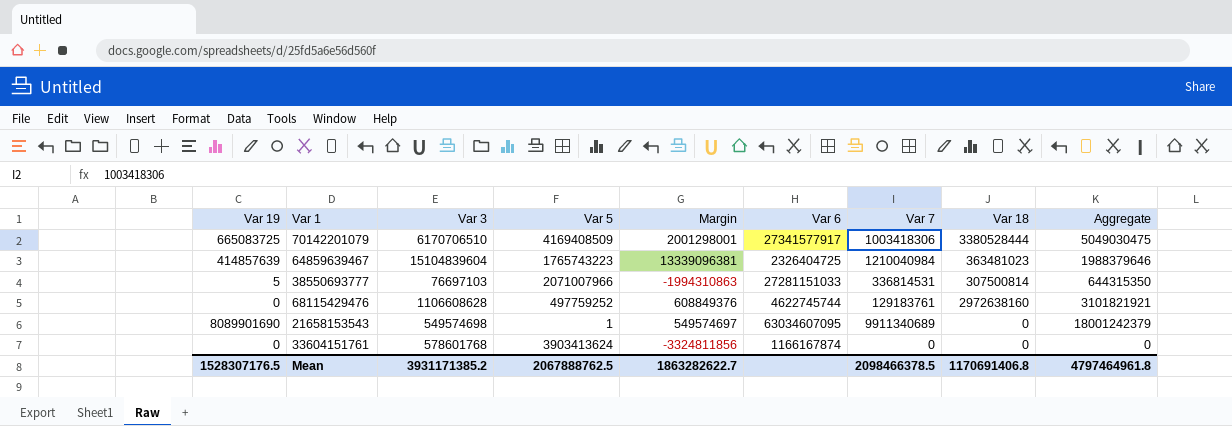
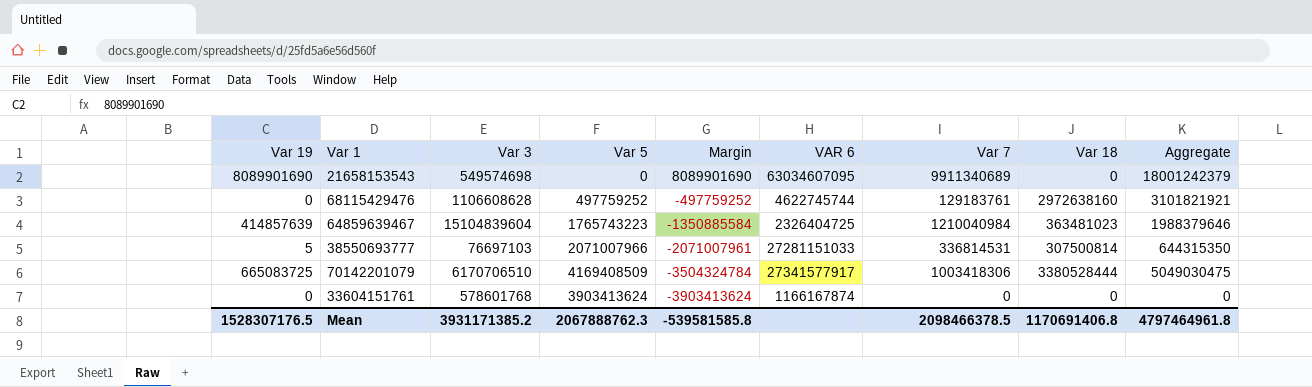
row order: none -> Margin descending
column Margin | formula: [Var 3] - [Var 5] -> [Var 19] - [Var 5]
column name: Var 6 -> VAR 6
21658153543 | Var 5: 1 -> 0
Mean | Var 5: 2067888762.5 -> 2067888762.3
Mean | Margin: 1863282622.7 -> -539581585.8

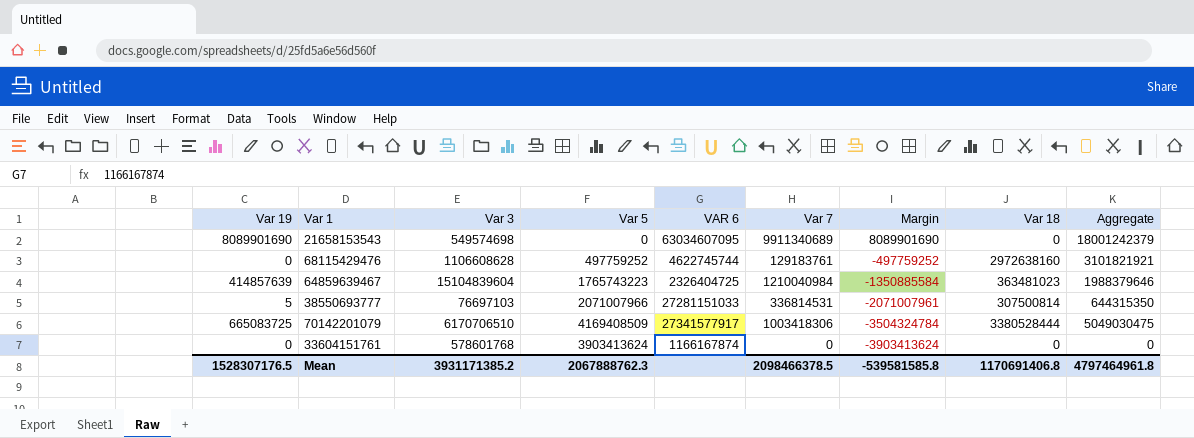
column Margin | position: 5 -> 7

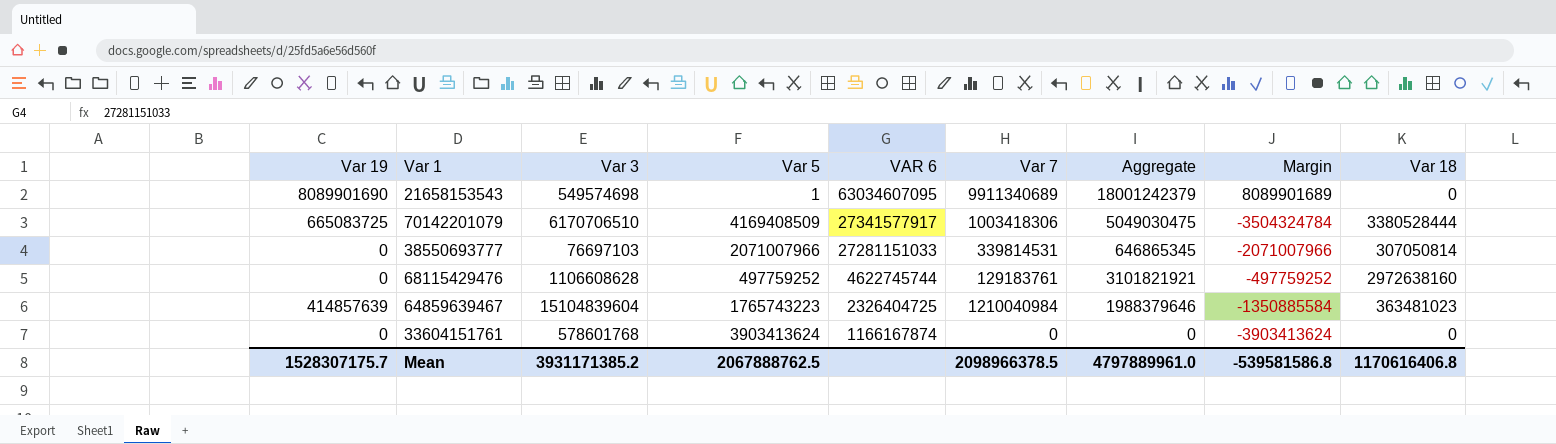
row order: Margin descending -> VAR 6 descending
column Aggregate | position: 9 -> 7
21658153543 | Var 5: 0 -> 1
21658153543 | Margin: 8089901690 -> 8089901689
38550693777 | Var 19: 5 -> 0
38550693777 | Var 7: 336814531 -> 339814531
38550693777 | Aggregate: 644315350 -> 646865345
38550693777 | Margin: -2071007961 -> -2071007966
38550693777 | Var 18: 307500814 -> 307050814
Mean | Var 19: 1528307176.5 -> 1528307175.7
Mean | Var 5: 2067888762.3 -> 2067888762.5
Mean | Var 7: 2098466378.5 -> 2098966378.5
Mean | Aggregate: 4797464961.8 -> 4797889961.0
Mean | Margin: -539581585.8 -> -539581586.8
Mean | Var 18: 1170691406.8 -> 1170616406.8

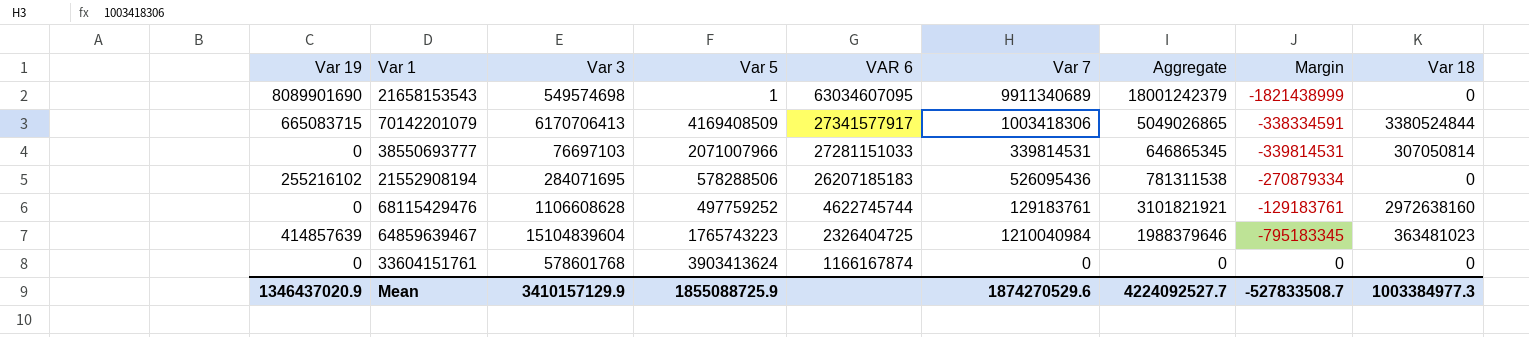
column Margin | formula: [Var 19] - [Var 5] -> [Var 19] - [Var 7]
70142201079 | Var 19: 665083725 -> 665083715
70142201079 | Var 3: 6170706510 -> 6170706413
70142201079 | Aggregate: 5049030475 -> 5049026865
70142201079 | Var 18: 3380528444 -> 3380524844
row 21552908194: none -> 255216102 | 284071695 | 578288506 | 26207185183 | 526095436 | 781311538 | -270879334 | 0
Mean | Var 19: 1528307175.7 -> 1346437020.9
Mean | Var 3: 3931171385.2 -> 3410157129.9
Mean | Var 5: 2067888762.5 -> 1855088725.9
Mean | Var 7: 2098966378.5 -> 1874270529.6
Mean | Aggregate: 4797889961.0 -> 4224092527.7
Mean | Margin: -539581586.8 -> -527833508.7
Mean | Var 18: 1170616406.8 -> 1003384977.3

